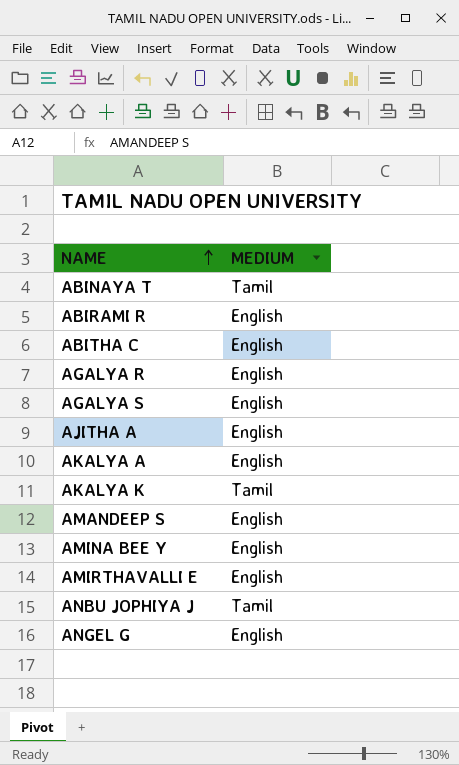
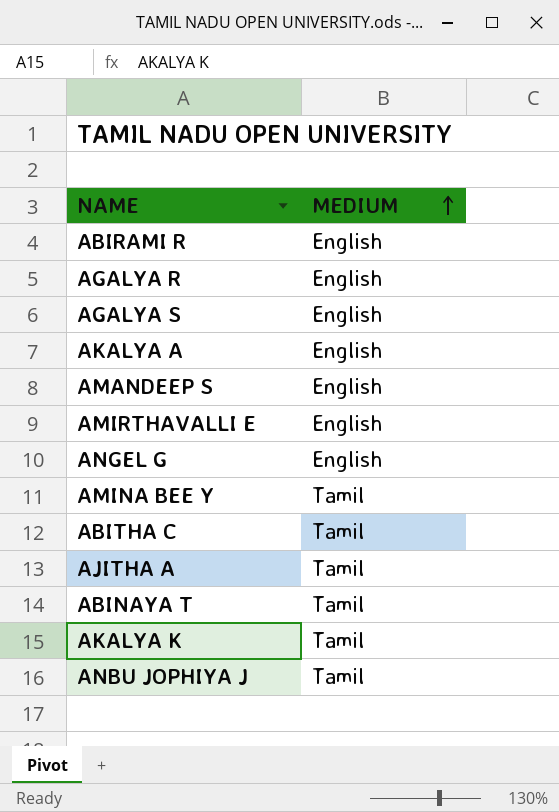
row order: NAME ascending -> MEDIUM ascending
AMINA BEE Y | MEDIUM: English -> Tamil
ABITHA C | MEDIUM: English -> Tamil
AJITHA A | MEDIUM: English -> Tamil

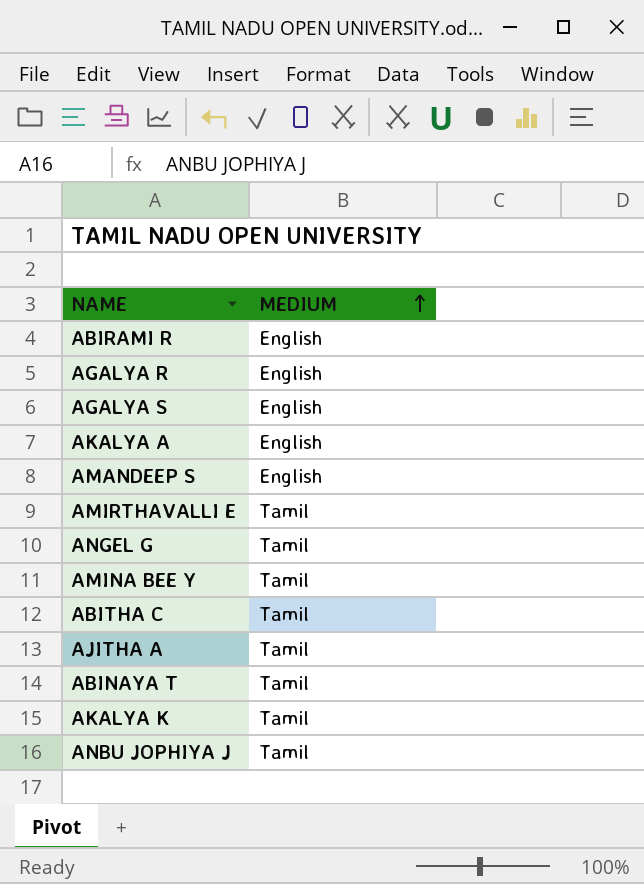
AMIRTHAVALLI E | MEDIUM: English -> Tamil
ANGEL G | MEDIUM: English -> Tamil

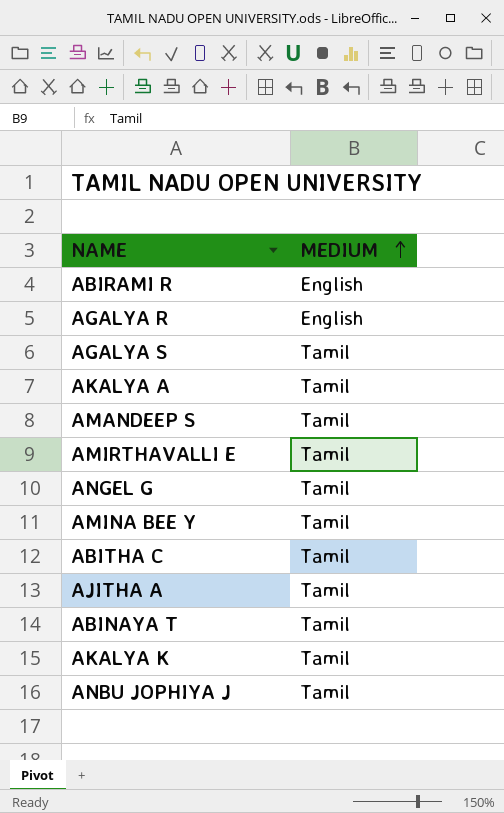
AGALYA S | MEDIUM: English -> Tamil
AKALYA A | MEDIUM: English -> Tamil
AMANDEEP S | MEDIUM: English -> Tamil

